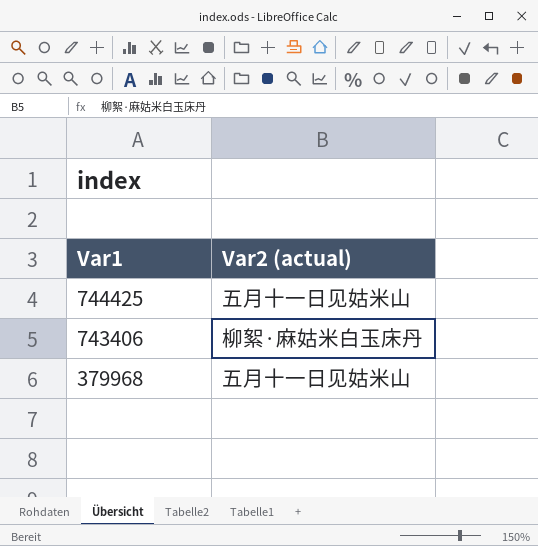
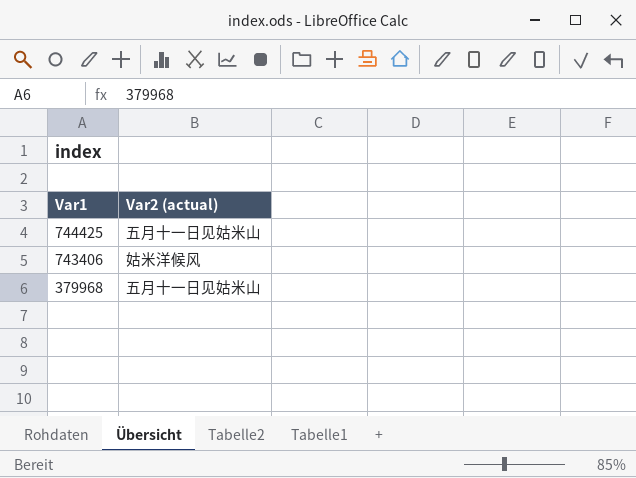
743406 | Var2 (actual): 柳絮·麻姑米白玉床丹 -> 姑米洋候风

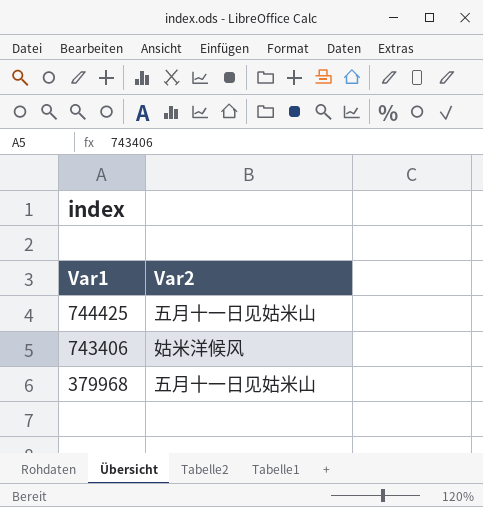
column name: Var2 (actual) -> Var2

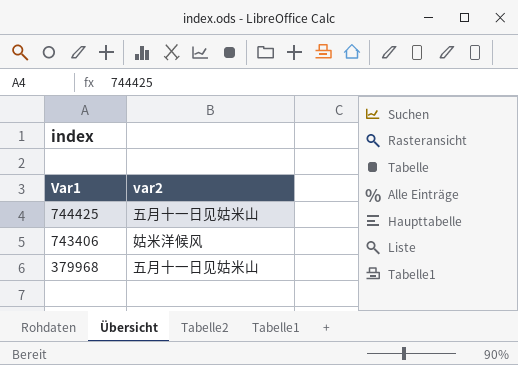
column name: Var2 -> var2

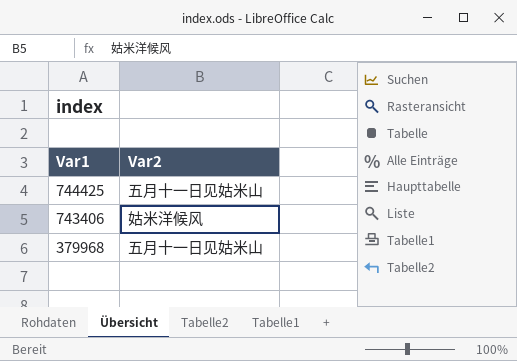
column name: var2 -> Var2

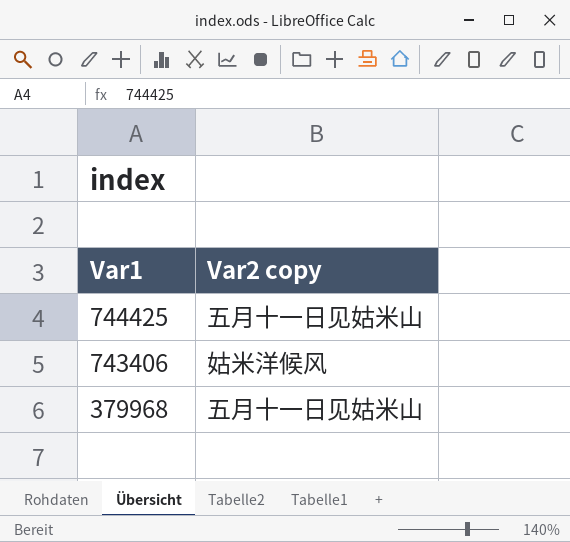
column name: Var2 -> Var2 copy

